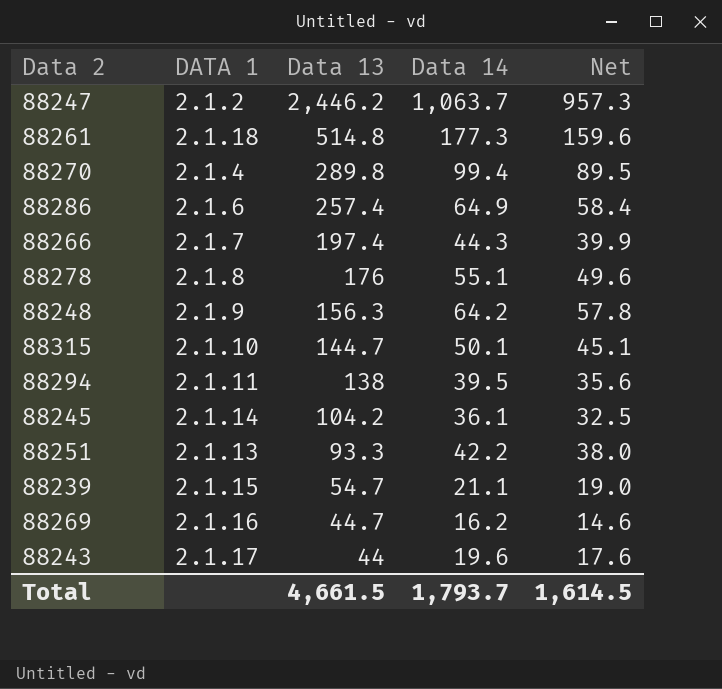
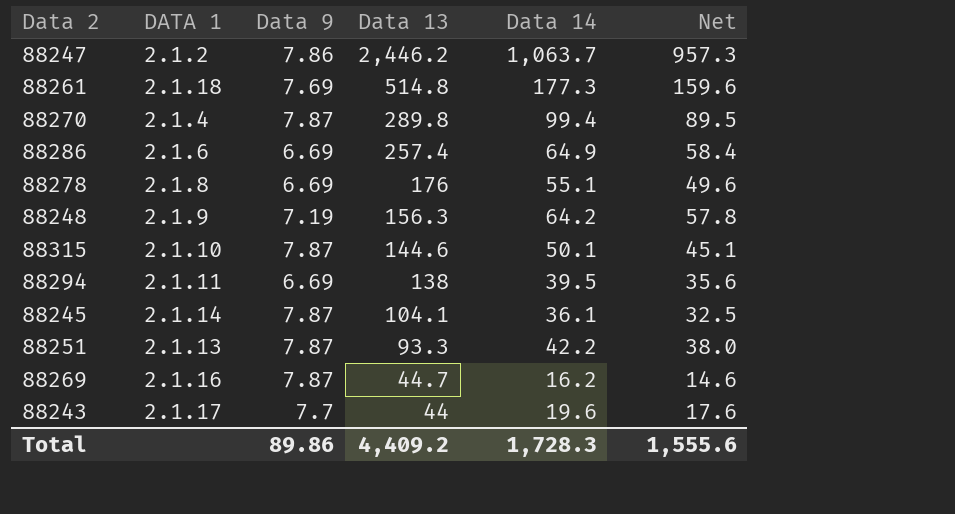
column Data 9 | position: none -> 3
row 88266: 2.1.7 | 197.4 | 44.3 | 39.9 -> none
row 88239: 2.1.15 | 54.7 | 21.1 | 19.0 -> none
88315 | Data 13: 144.7 -> 144.6
88245 | Data 13: 104.2 -> 104.1
Total | Data 13: 4,661.5 -> 4,409.2
Total | Data 14: 1,793.7 -> 1,728.3
Total | Net: 1,614.5 -> 1,555.6

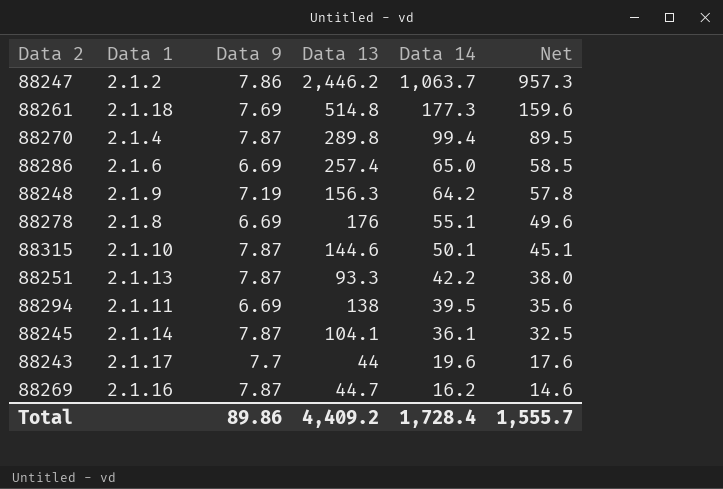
row order: Data 13 descending -> Data 14 descending
column name: DATA 1 -> Data 1
88286 | Data 14: 64.9 -> 65.0
88286 | Net: 58.4 -> 58.5
Total | Data 14: 1,728.3 -> 1,728.4
Total | Net: 1,555.6 -> 1,555.7

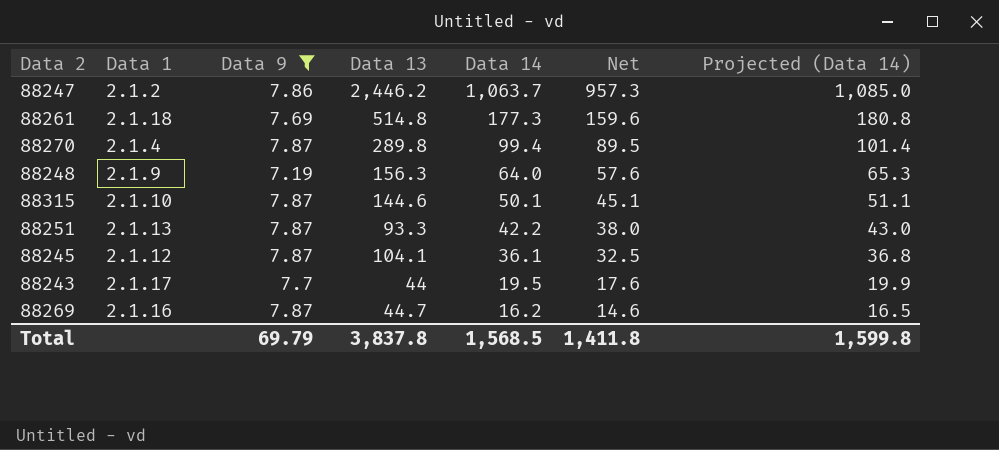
filter: none -> Data 9 != 6.69
column Projected (Data 14) | formula: none -> [Data 14] * 1.02
88248 | Data 14: 64.2 -> 64.0
88248 | Net: 57.8 -> 57.6
88245 | Data 1: 2.1.14 -> 2.1.12
88243 | Data 14: 19.6 -> 19.5
Total | Data 9: 89.86 -> 69.79
Total | Data 13: 4,409.2 -> 3,837.8
Total | Data 14: 1,728.4 -> 1,568.5
Total | Net: 1,555.7 -> 1,411.8

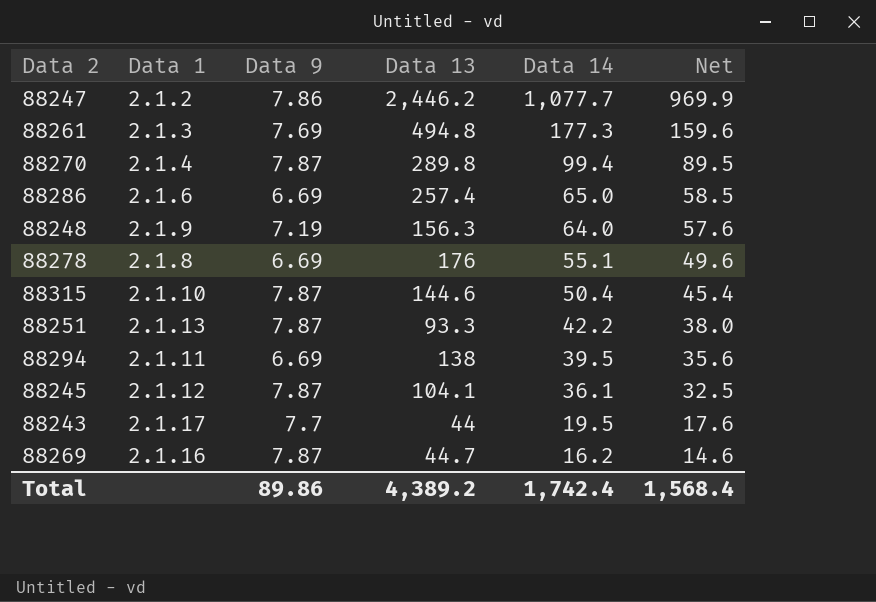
filter: Data 9 != 6.69 -> none
column Projected (Data 14) | formula: [Data 14] * 1.02 -> none
88247 | Data 14: 1,063.7 -> 1,077.7
88247 | Net: 957.3 -> 969.9
88261 | Data 1: 2.1.18 -> 2.1.3
88261 | Data 13: 514.8 -> 494.8
88315 | Data 14: 50.1 -> 50.4
88315 | Net: 45.1 -> 45.4
Total | Data 9: 69.79 -> 89.86
Total | Data 13: 3,837.8 -> 4,389.2
Total | Data 14: 1,568.5 -> 1,742.4
Total | Net: 1,411.8 -> 1,568.4

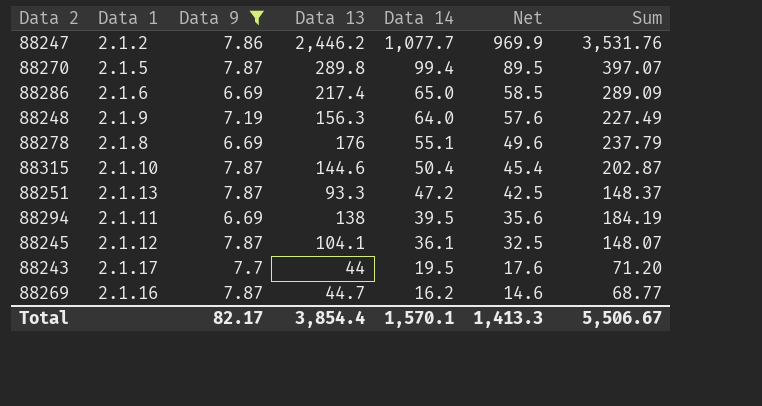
filter: none -> Data 9 != 7.69
column Sum | formula: none -> [Data 9] + [Data 13] + [Data 14]
88270 | Data 1: 2.1.4 -> 2.1.5
88286 | Data 13: 257.4 -> 217.4
88251 | Data 14: 42.2 -> 47.2
88251 | Net: 38.0 -> 42.5
Total | Data 9: 89.86 -> 82.17
Total | Data 13: 4,389.2 -> 3,854.4
Total | Data 14: 1,742.4 -> 1,570.1
Total | Net: 1,568.4 -> 1,413.3

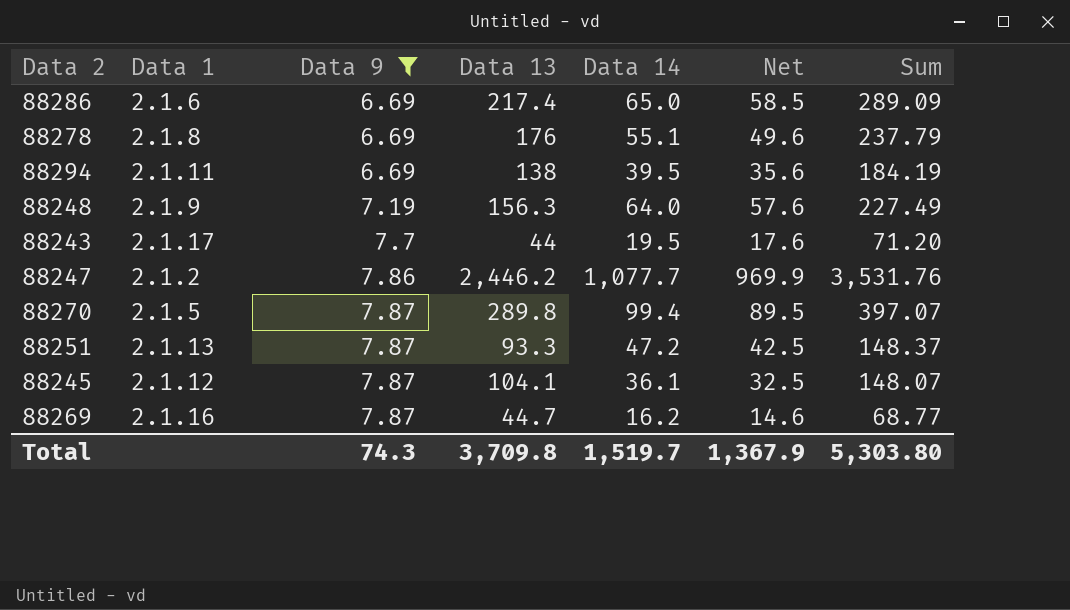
row order: Data 14 descending -> Data 9 ascending
row 88315: 2.1.10 | 7.87 | 144.6 | 50.4 | 45.4 | 202.87 -> none
Total | Data 9: 82.17 -> 74.3
Total | Data 13: 3,854.4 -> 3,709.8
Total | Data 14: 1,570.1 -> 1,519.7
Total | Net: 1,413.3 -> 1,367.9
Total | Sum: 5,506.67 -> 5,303.80

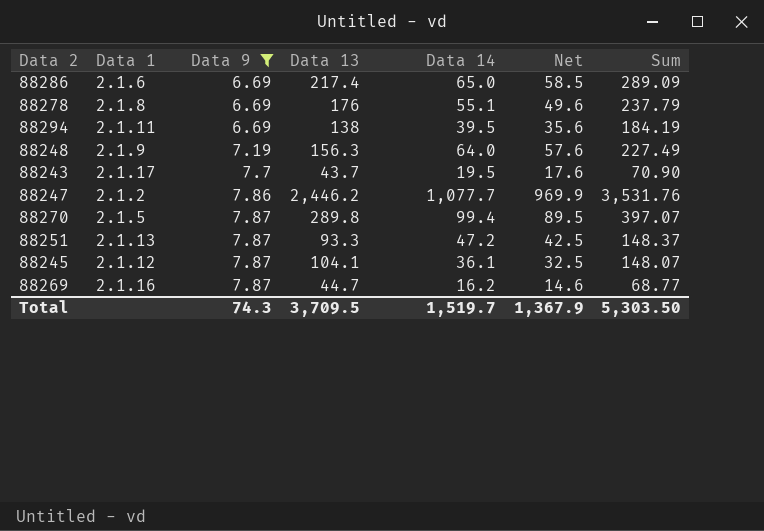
88243 | Data 13: 44 -> 43.7
88243 | Sum: 71.20 -> 70.90
Total | Data 13: 3,709.8 -> 3,709.5
Total | Sum: 5,303.80 -> 5,303.50

